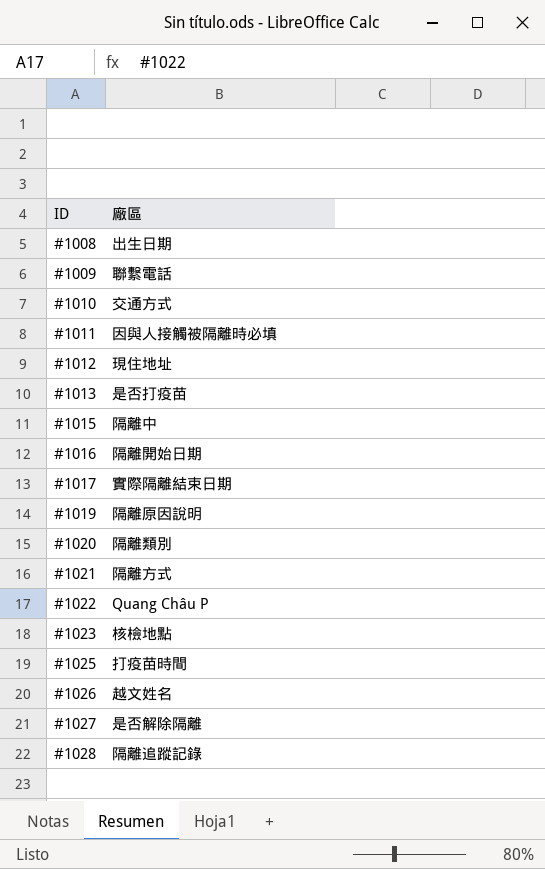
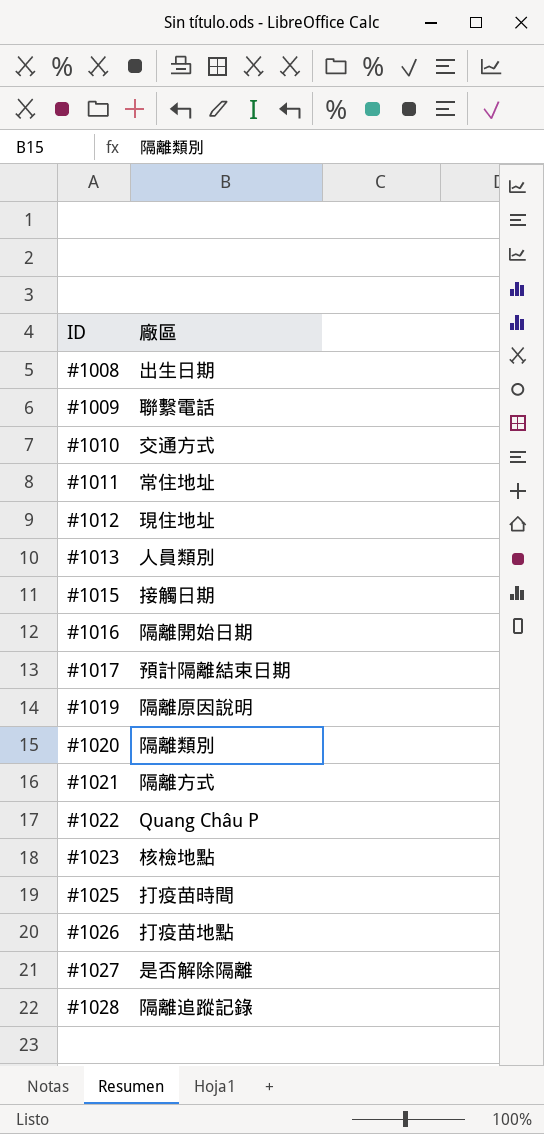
#1011 | 廠區: 因與人接觸被隔離時必填 -> 常住地址
#1013 | 廠區: 是否打疫苗 -> 人員類別
#1015 | 廠區: 隔離中 -> 接觸日期
#1017 | 廠區: 實際隔離結束日期 -> 預計隔離結束日期
#1026 | 廠區: 越文姓名 -> 打疫苗地點

